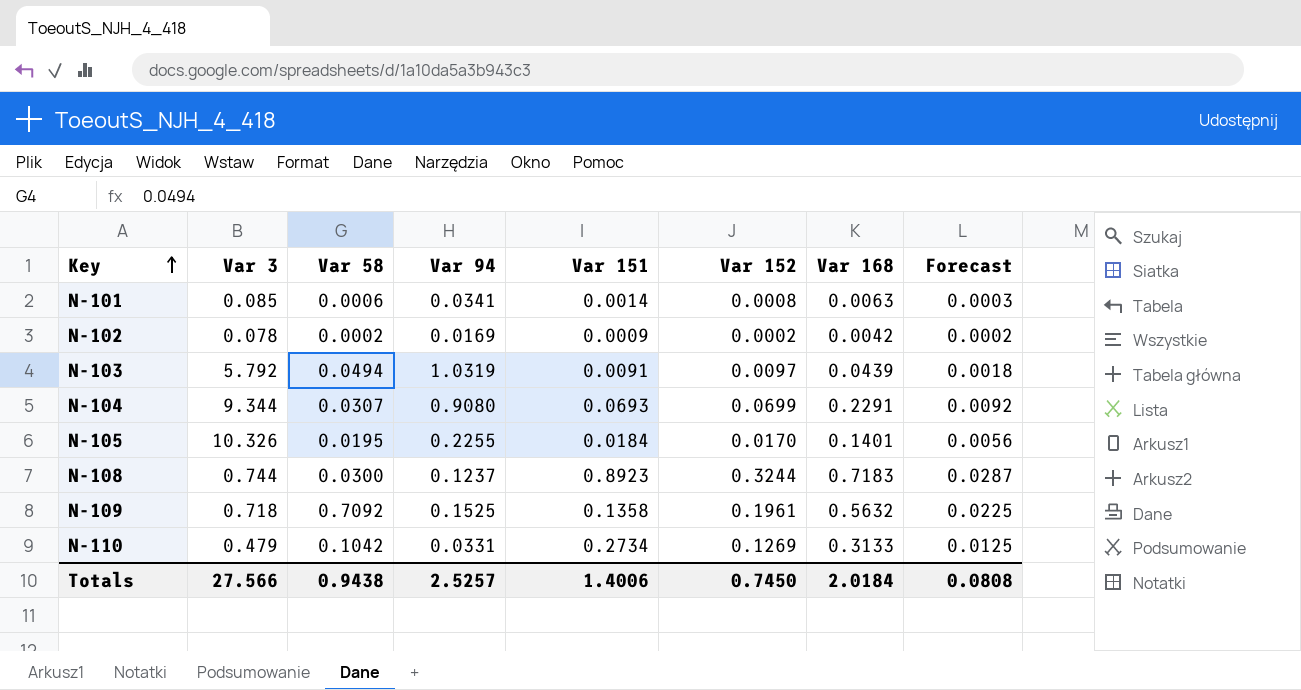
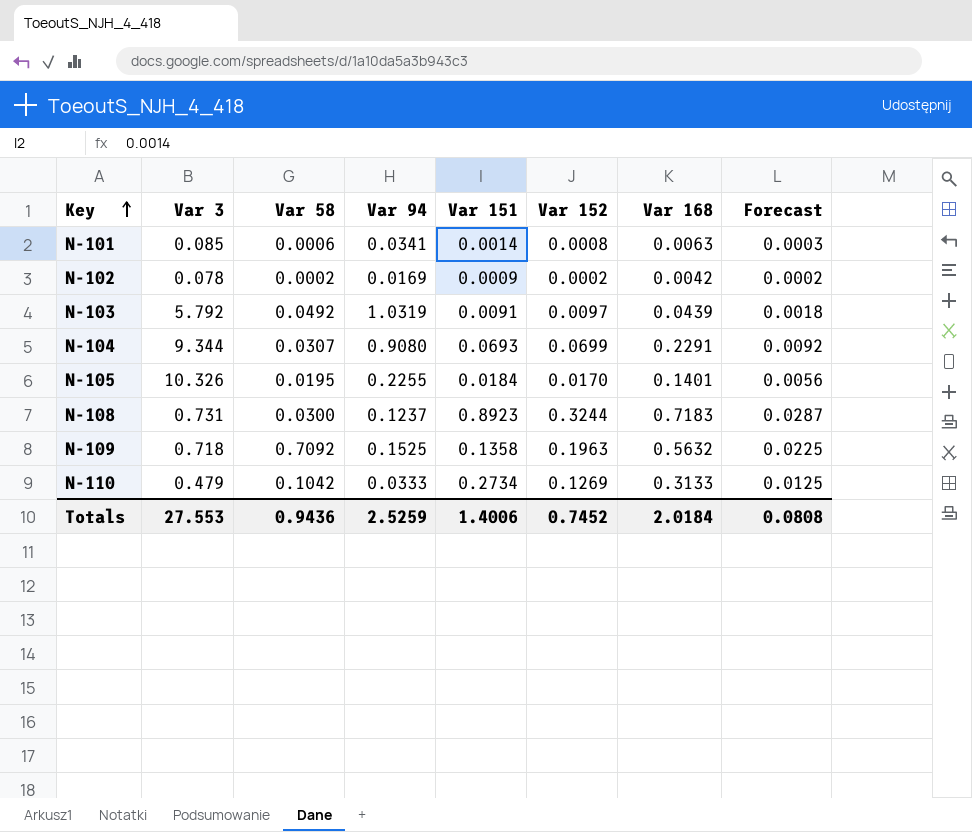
N-103 | Var 58: 0.0494 -> 0.0492
N-108 | Var 3: 0.744 -> 0.731
N-109 | Var 152: 0.1961 -> 0.1963
N-110 | Var 94: 0.0331 -> 0.0333
Totals | Var 3: 27.566 -> 27.553
Totals | Var 58: 0.9438 -> 0.9436
Totals | Var 94: 2.5257 -> 2.5259
Totals | Var 152: 0.7450 -> 0.7452

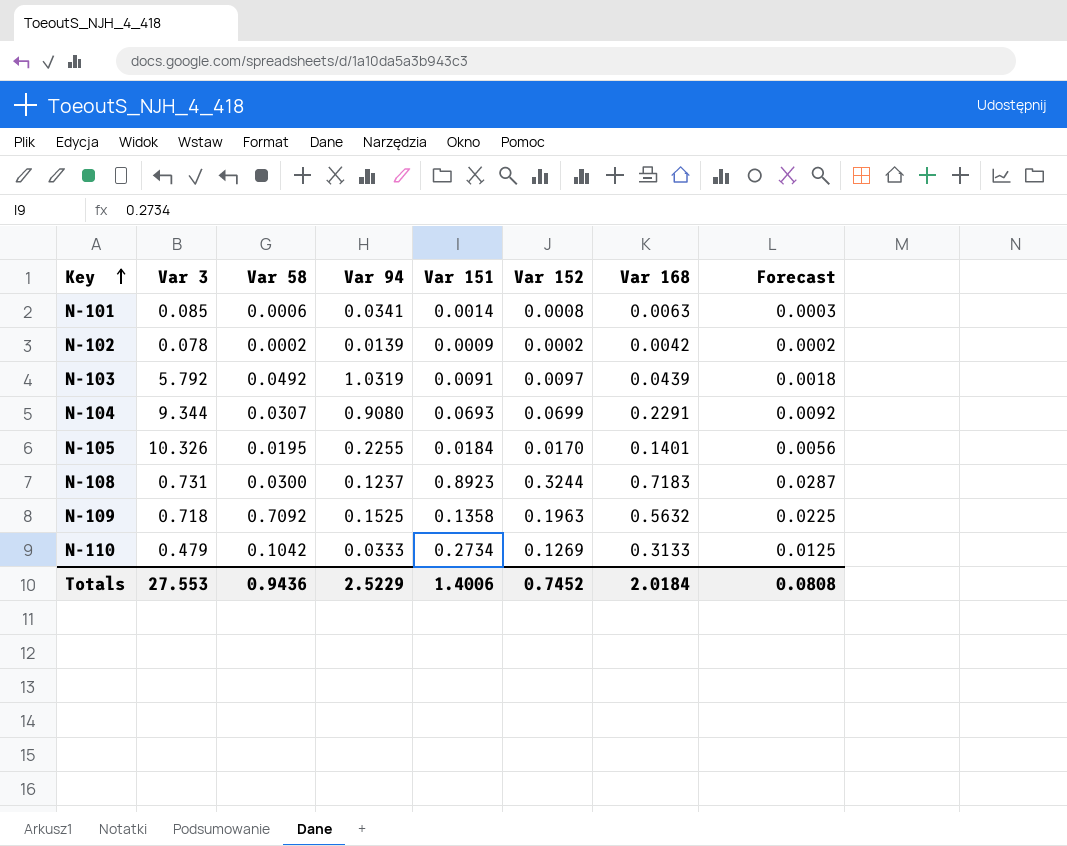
N-102 | Var 94: 0.0169 -> 0.0139
Totals | Var 94: 2.5259 -> 2.5229

